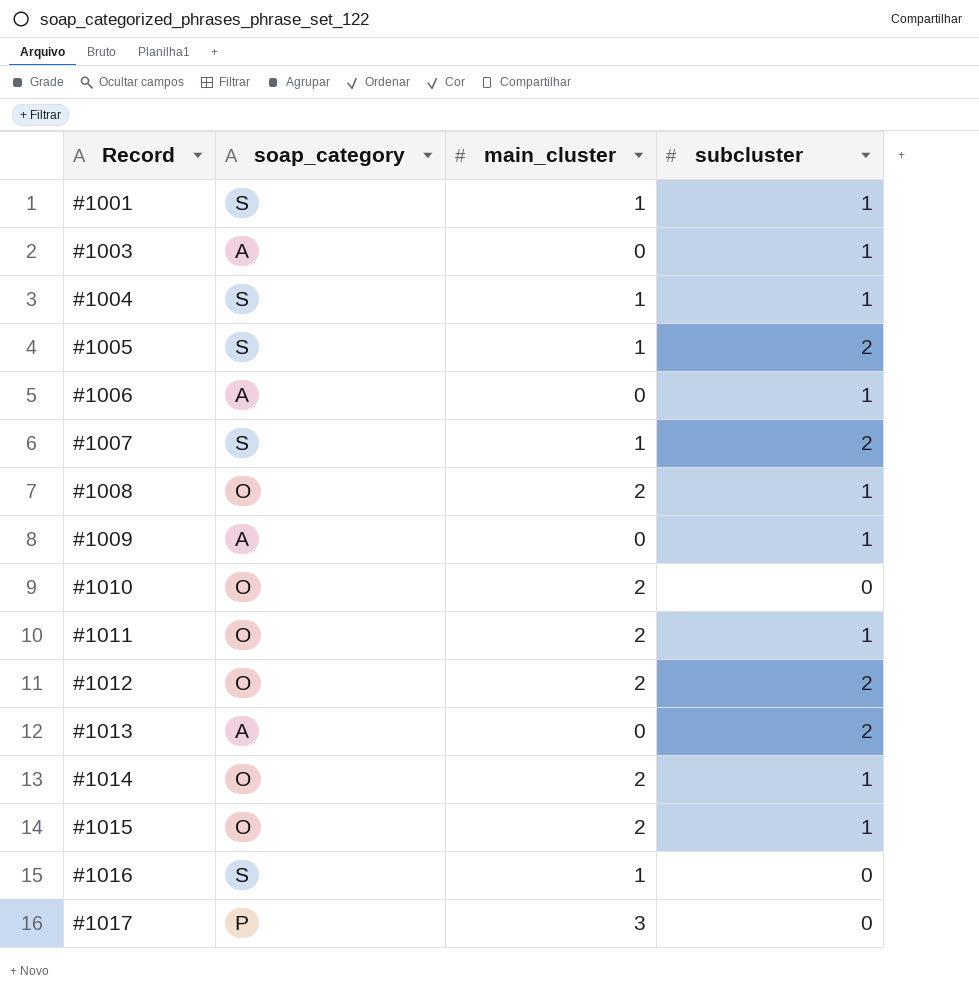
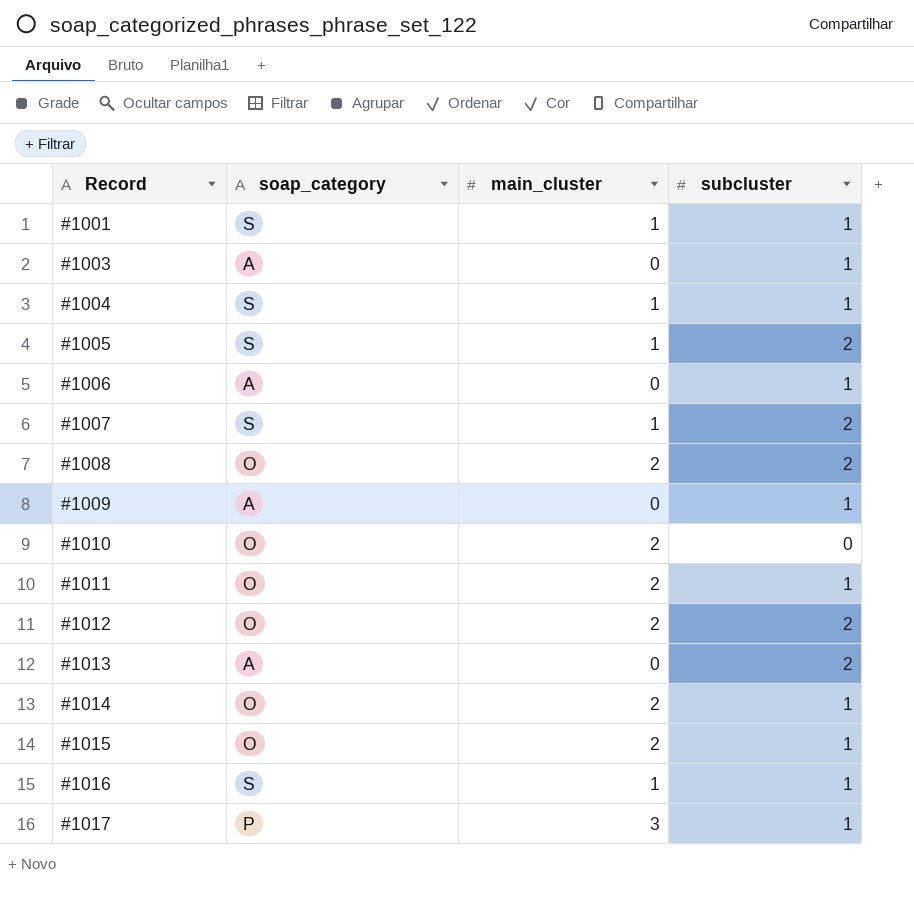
#1008 | subcluster: 1 -> 2
#1016 | subcluster: 0 -> 1
#1017 | subcluster: 0 -> 1

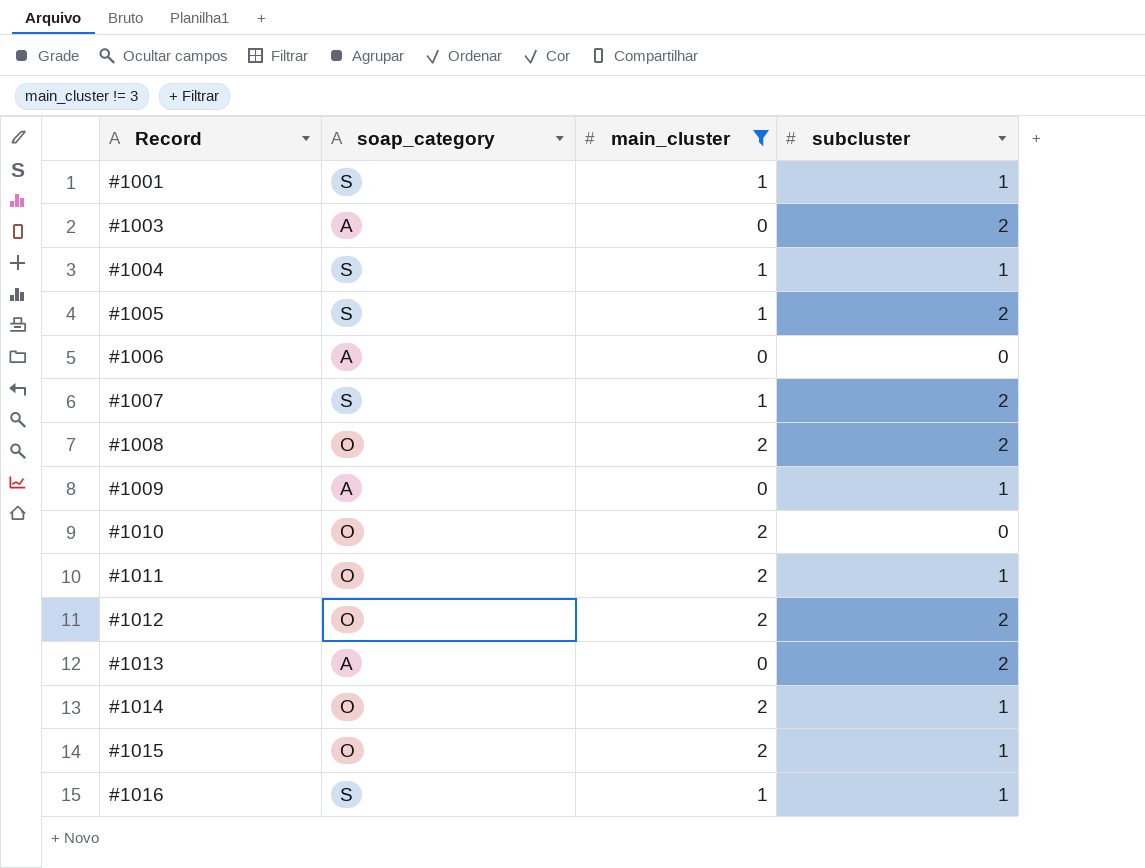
filter: none -> main_cluster != 3
#1003 | subcluster: 1 -> 2
#1006 | subcluster: 1 -> 0

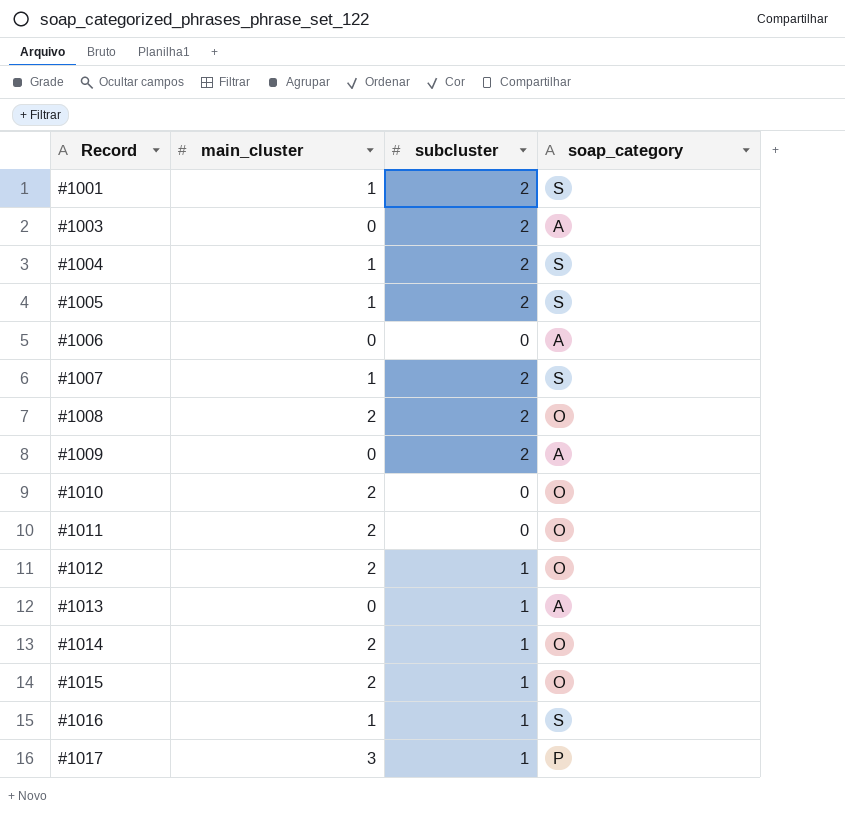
filter: main_cluster != 3 -> none
column soap_category | position: 2 -> 4
#1001 | subcluster: 1 -> 2
#1004 | subcluster: 1 -> 2
#1009 | subcluster: 1 -> 2
#1011 | subcluster: 1 -> 0
#1012 | subcluster: 2 -> 1
#1013 | subcluster: 2 -> 1

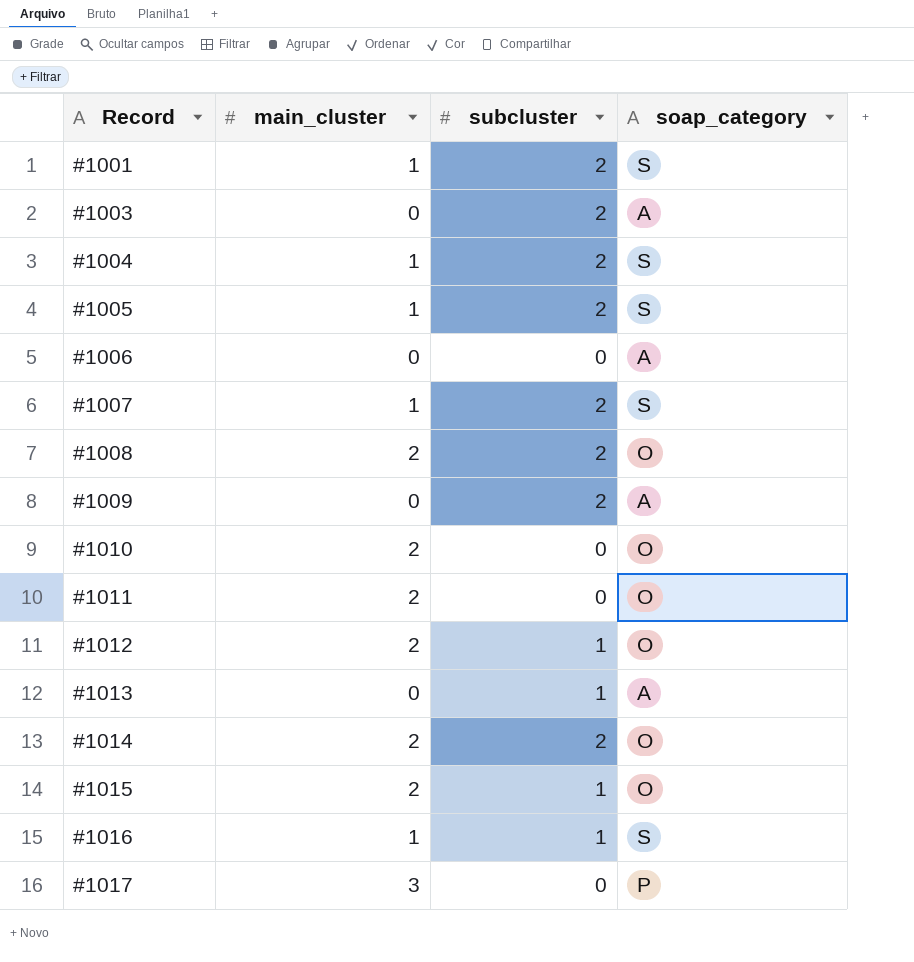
#1014 | subcluster: 1 -> 2
#1017 | subcluster: 1 -> 0

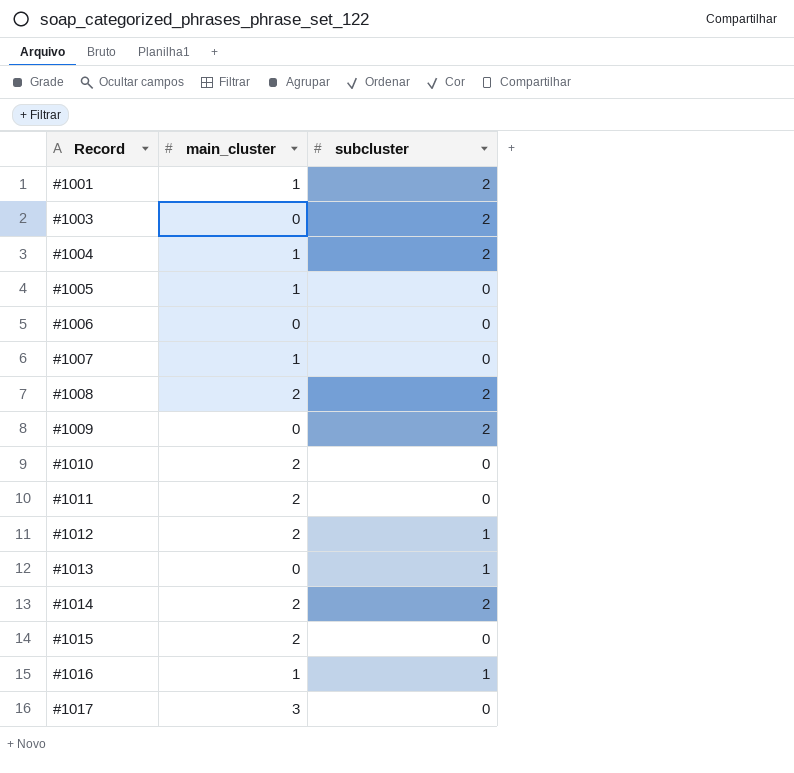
column soap_category | position: 4 -> none
#1005 | subcluster: 2 -> 0
#1007 | subcluster: 2 -> 0
#1015 | subcluster: 1 -> 0

